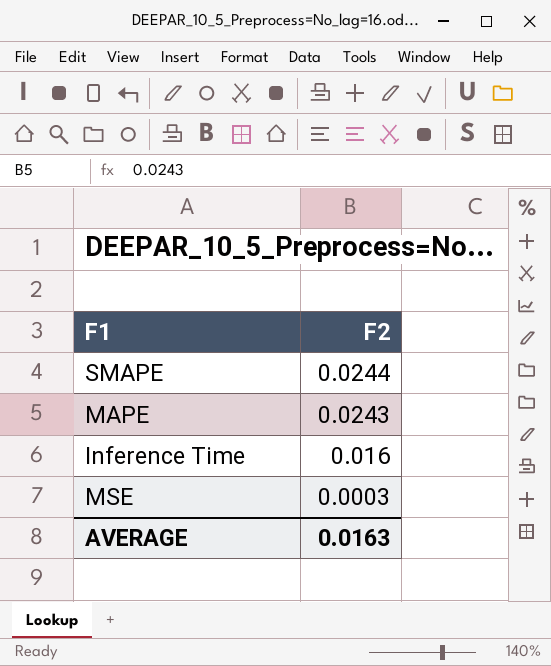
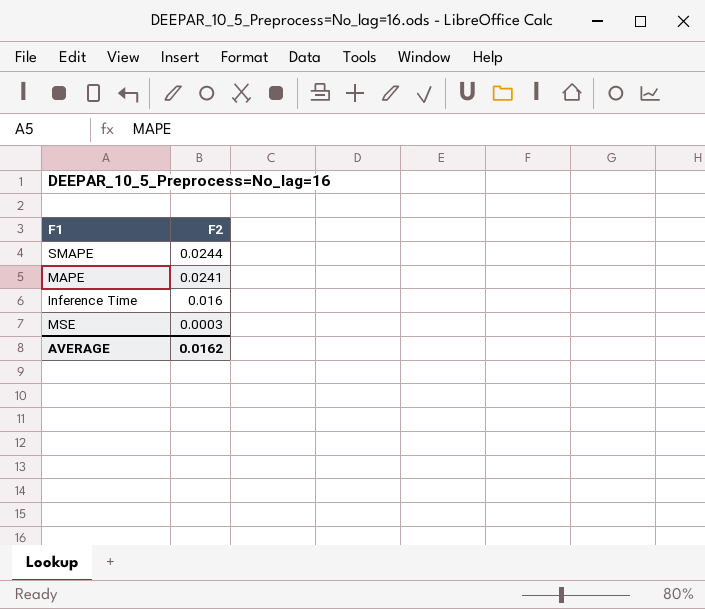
MAPE | F2: 0.0243 -> 0.0241
AVERAGE | F2: 0.0163 -> 0.0162

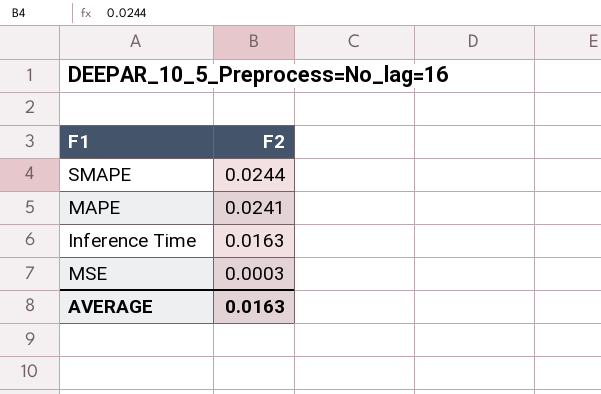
Inference Time | F2: 0.016 -> 0.0163
AVERAGE | F2: 0.0162 -> 0.0163

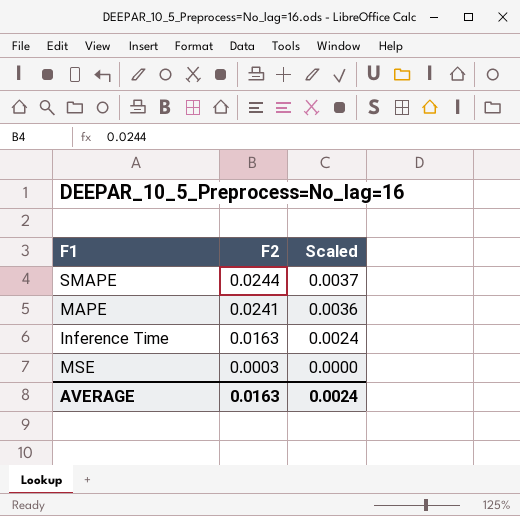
column Scaled | formula: none -> [F2] * 0.15

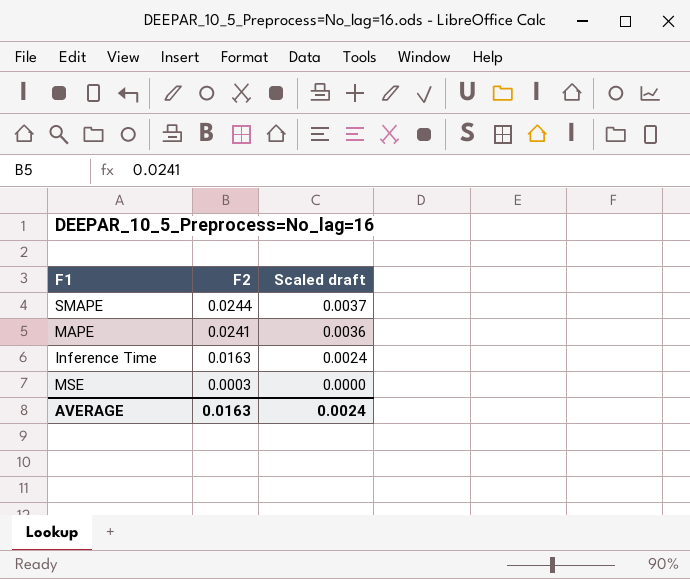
column name: Scaled -> Scaled draft

